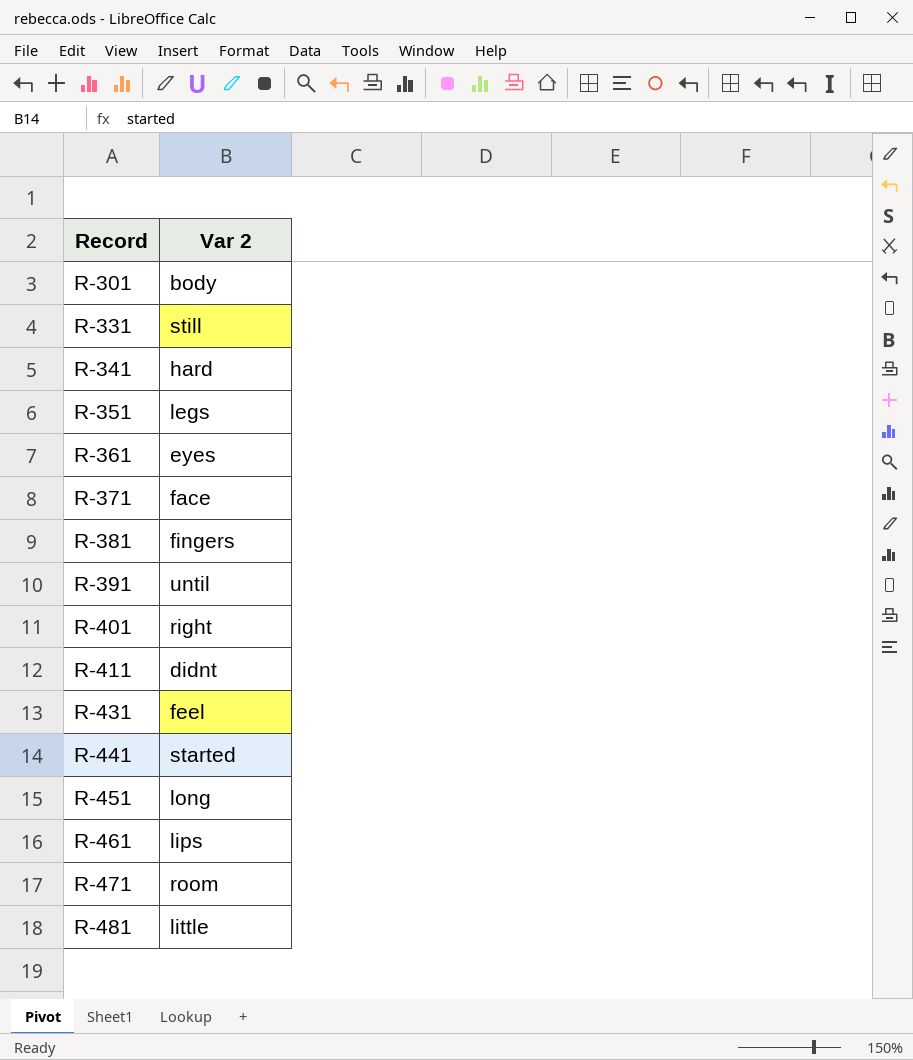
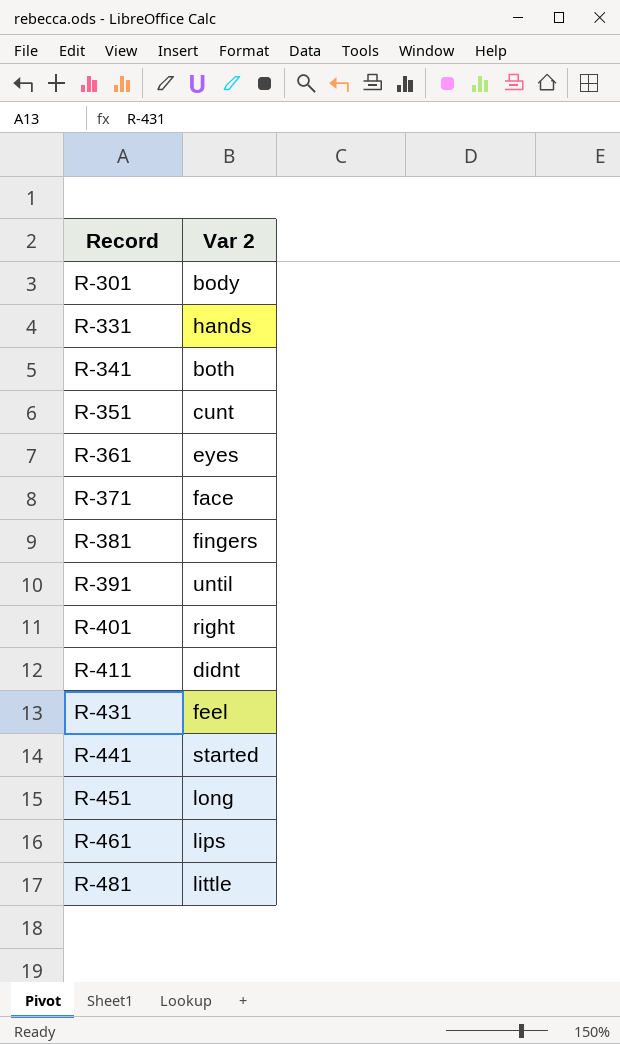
row R-471: room -> none
R-331 | Var 2: still -> hands
R-341 | Var 2: hard -> both
R-351 | Var 2: legs -> cunt

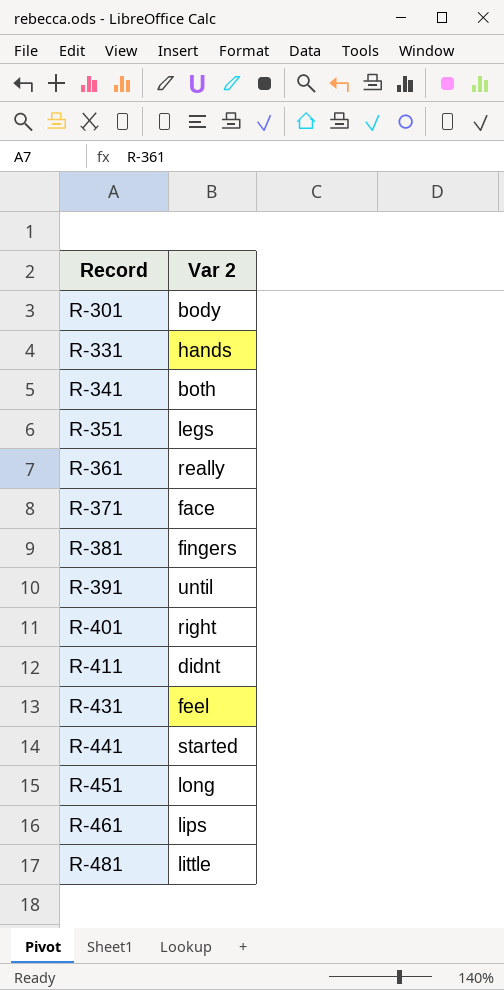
R-351 | Var 2: cunt -> legs
R-361 | Var 2: eyes -> really

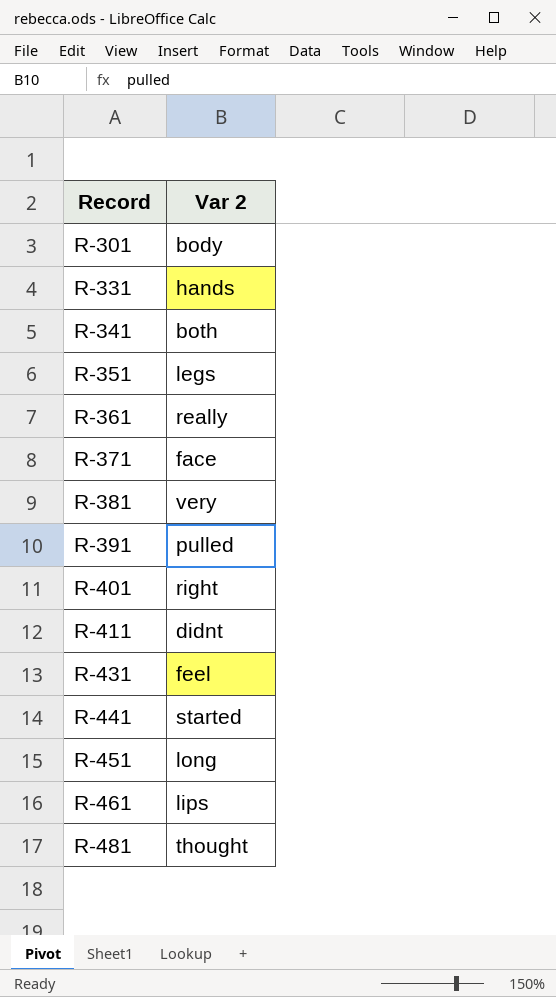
R-381 | Var 2: fingers -> very
R-391 | Var 2: until -> pulled
R-481 | Var 2: little -> thought

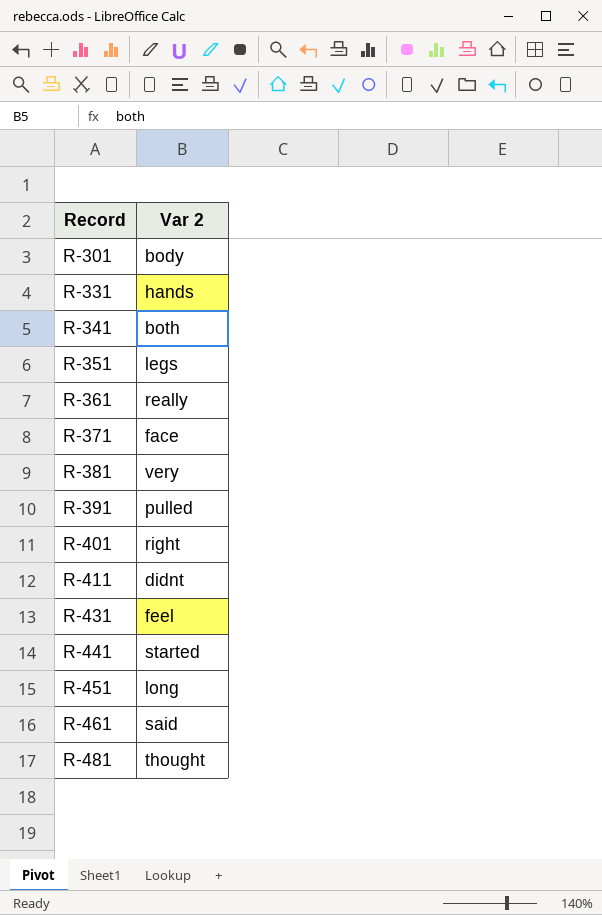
R-461 | Var 2: lips -> said

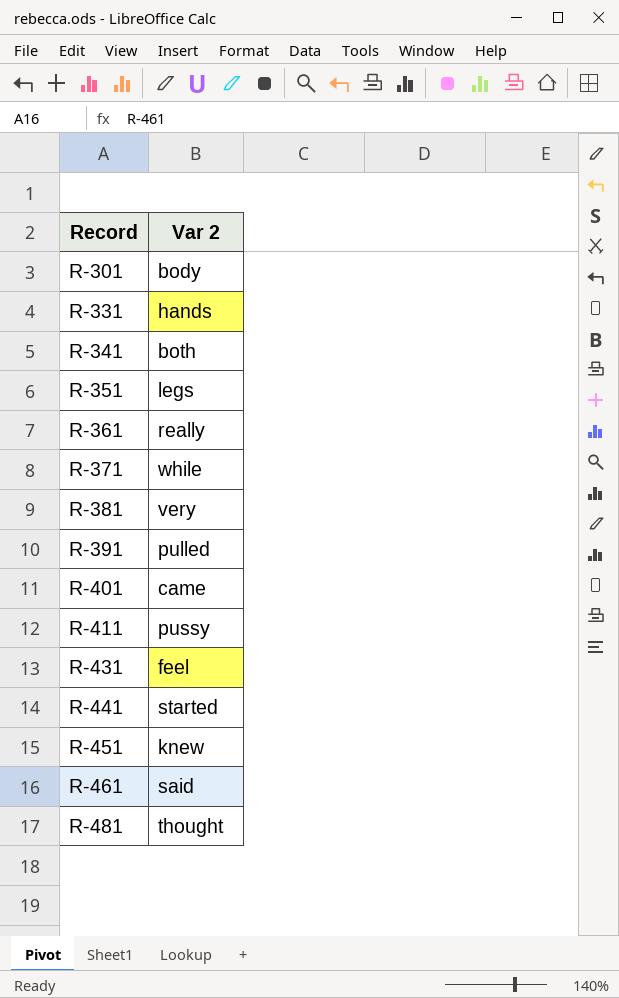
R-371 | Var 2: face -> while
R-401 | Var 2: right -> came
R-411 | Var 2: didnt -> pussy
R-451 | Var 2: long -> knew

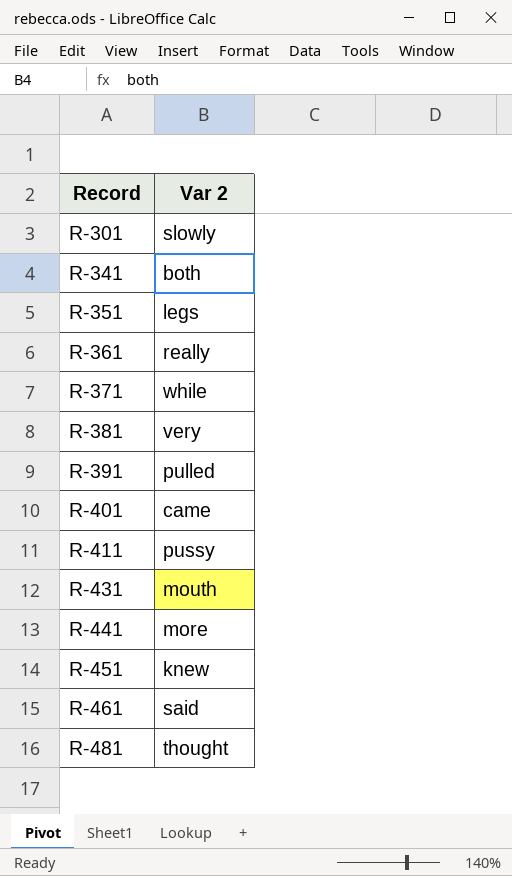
row R-331: hands -> none
R-301 | Var 2: body -> slowly
R-431 | Var 2: feel -> mouth
R-441 | Var 2: started -> more

